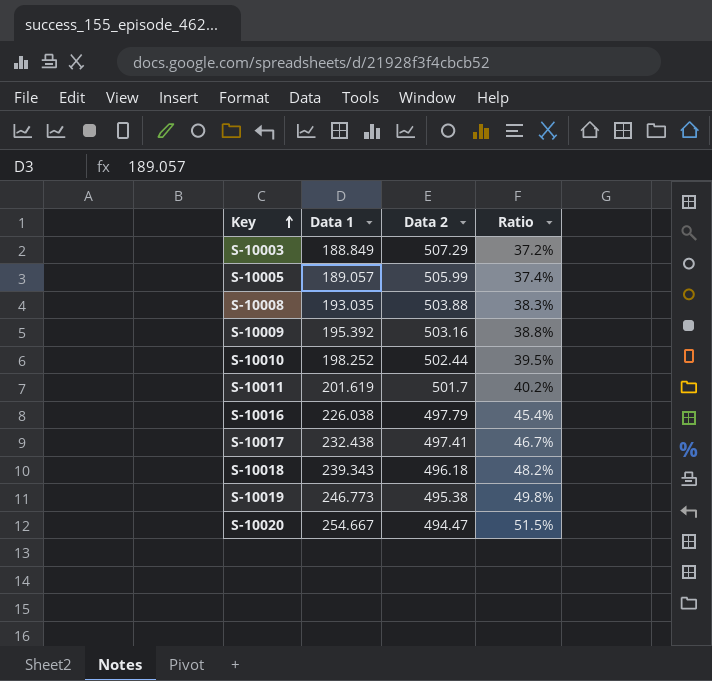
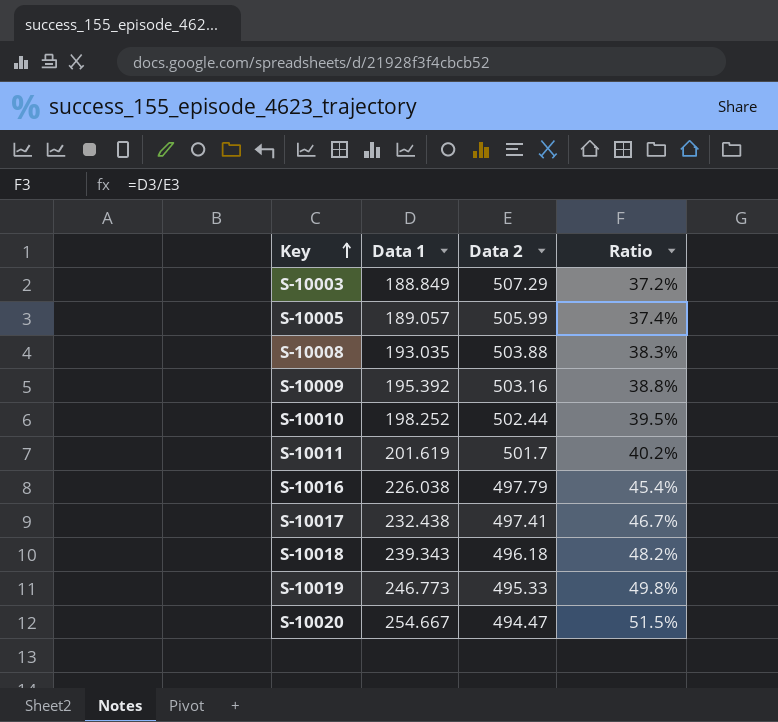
S-10019 | Data 2: 495.38 -> 495.33

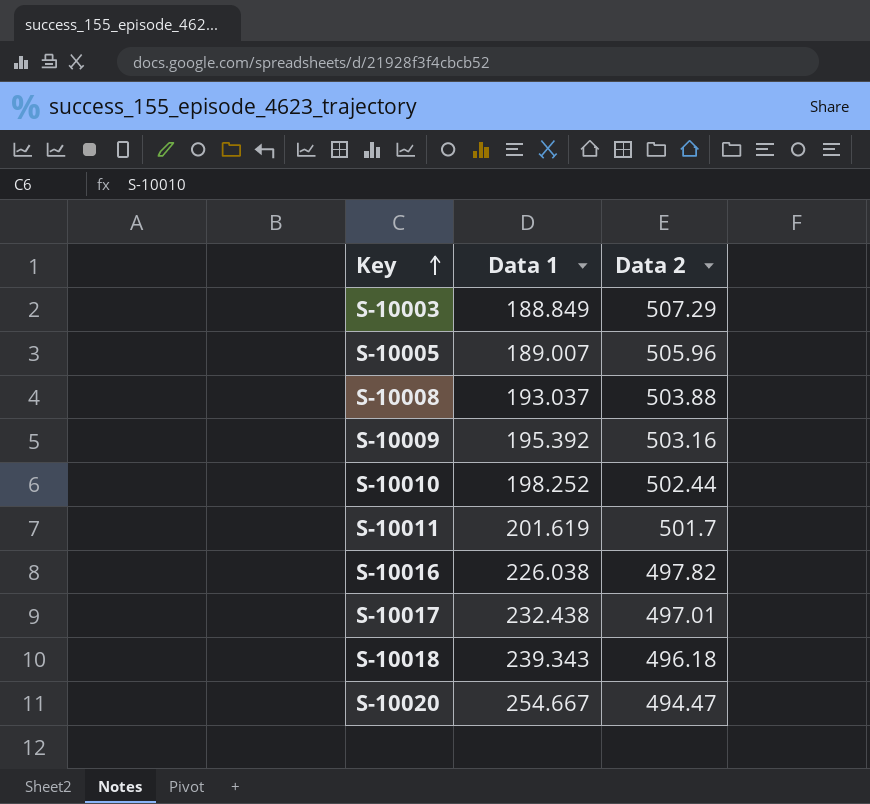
column Ratio | formula: [Data 1] / [Data 2] -> none
row S-10019: 246.773 | 495.33 | 49.8% -> none
S-10005 | Data 1: 189.057 -> 189.007
S-10005 | Data 2: 505.99 -> 505.96
S-10008 | Data 1: 193.035 -> 193.037
S-10016 | Data 2: 497.79 -> 497.82
S-10017 | Data 2: 497.41 -> 497.01

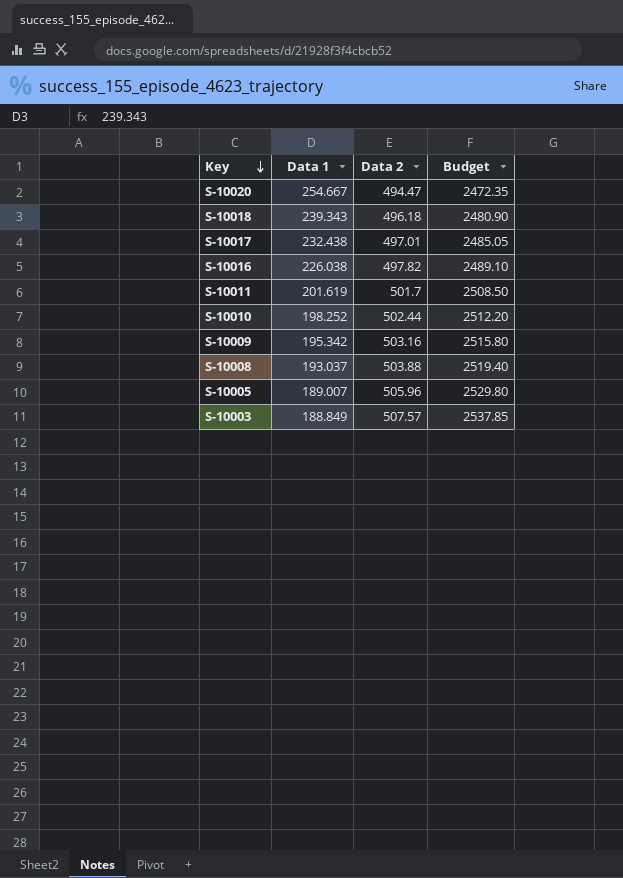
row order: Key ascending -> Key descending
column Budget | formula: none -> [Data 2] * 5
S-10009 | Data 1: 195.392 -> 195.342
S-10003 | Data 2: 507.29 -> 507.57

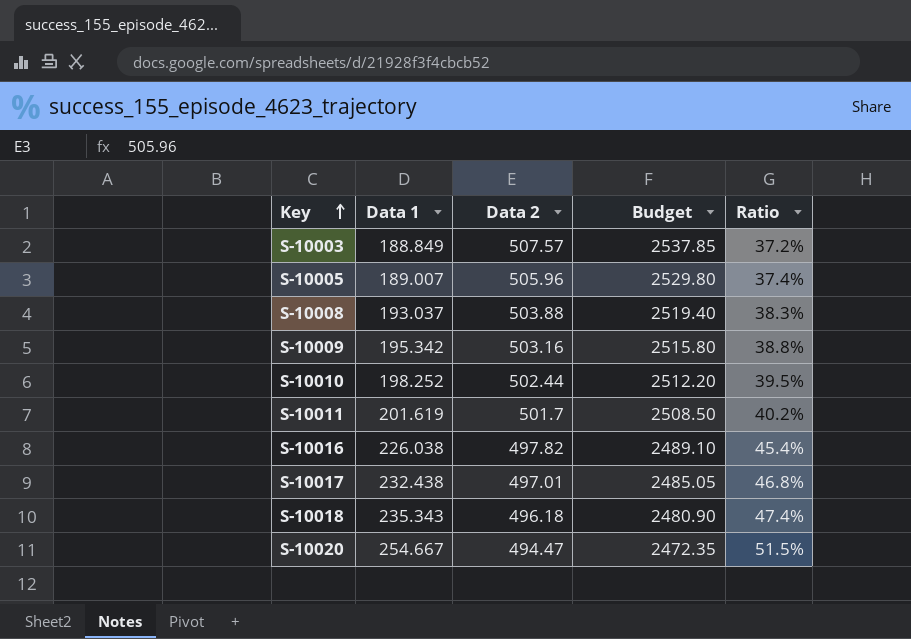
row order: Key descending -> Key ascending
column Ratio | formula: none -> [Data 1] / [Data 2]
S-10018 | Data 1: 239.343 -> 235.343

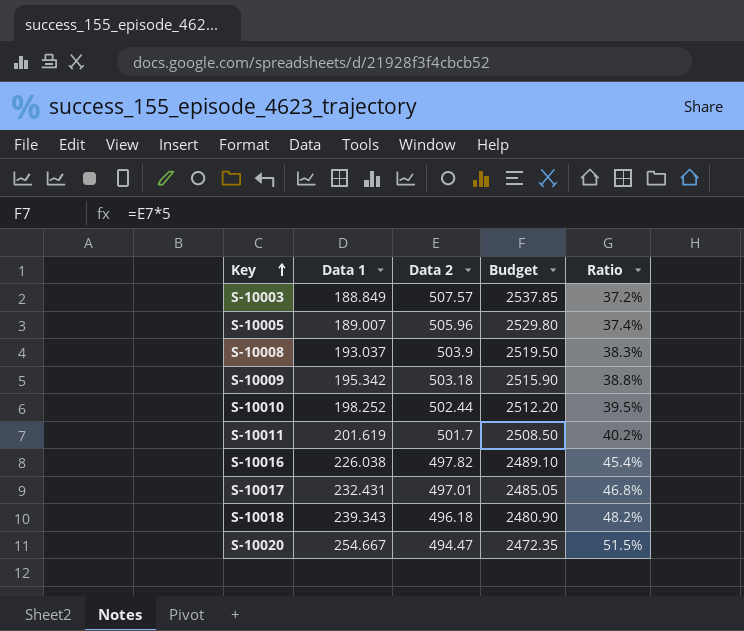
S-10008 | Data 2: 503.88 -> 503.9
S-10008 | Budget: 2519.40 -> 2519.50
S-10009 | Data 2: 503.16 -> 503.18
S-10009 | Budget: 2515.80 -> 2515.90
S-10017 | Data 1: 232.438 -> 232.431
S-10018 | Data 1: 235.343 -> 239.343
S-10018 | Ratio: 47.4% -> 48.2%

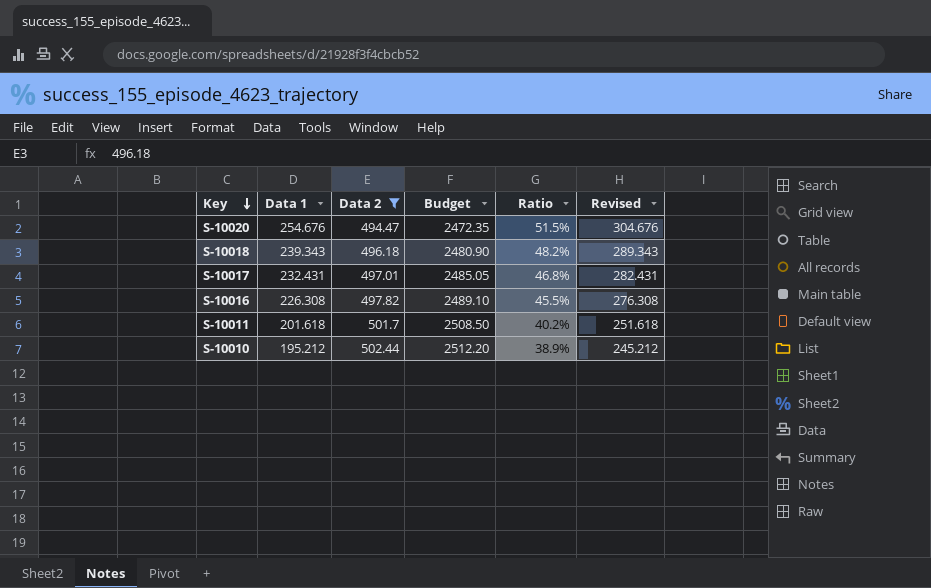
filter: none -> Data 2 <= 502.44
row order: Key ascending -> Key descending
column Revised | formula: none -> [Data 1] + 50
S-10020 | Data 1: 254.667 -> 254.676
S-10016 | Data 1: 226.038 -> 226.308
S-10016 | Ratio: 45.4% -> 45.5%
S-10011 | Data 1: 201.619 -> 201.618
S-10010 | Data 1: 198.252 -> 195.212
S-10010 | Ratio: 39.5% -> 38.9%

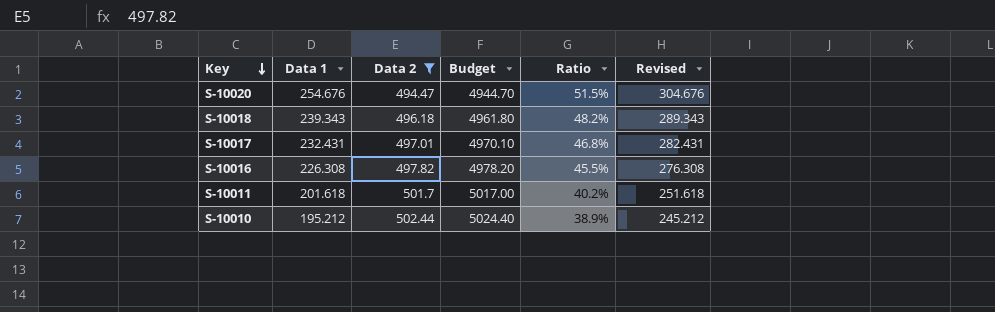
column Budget | formula: [Data 2] * 5 -> [Data 2] * 10

